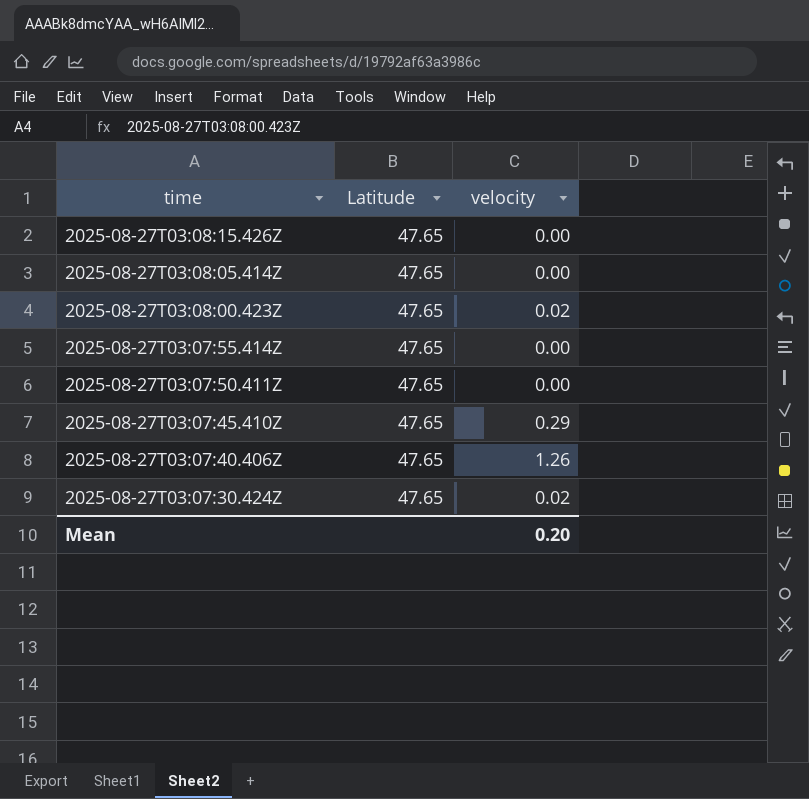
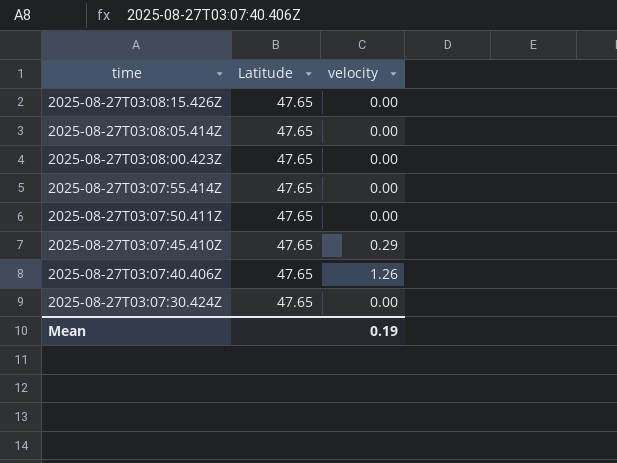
2025-08-27T03:08:00.423Z | velocity: 0.02 -> 0.00
2025-08-27T03:07:30.424Z | velocity: 0.02 -> 0.00
Mean | velocity: 0.20 -> 0.19

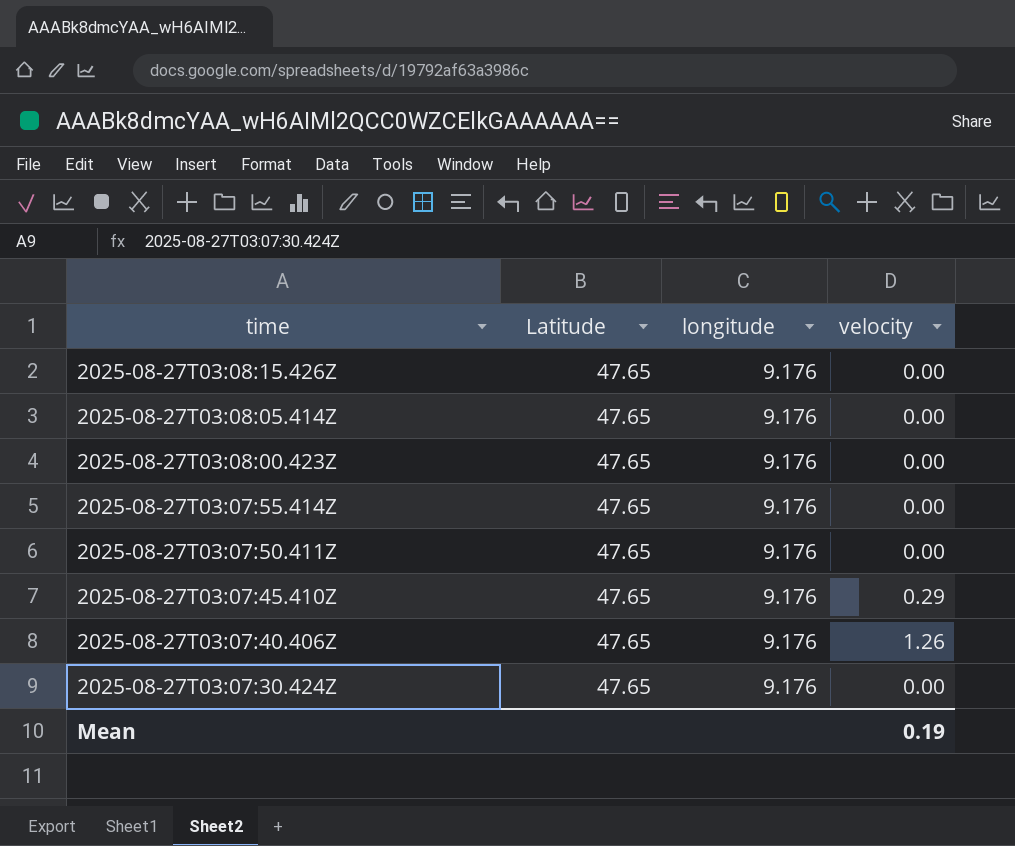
column longitude | position: none -> 3

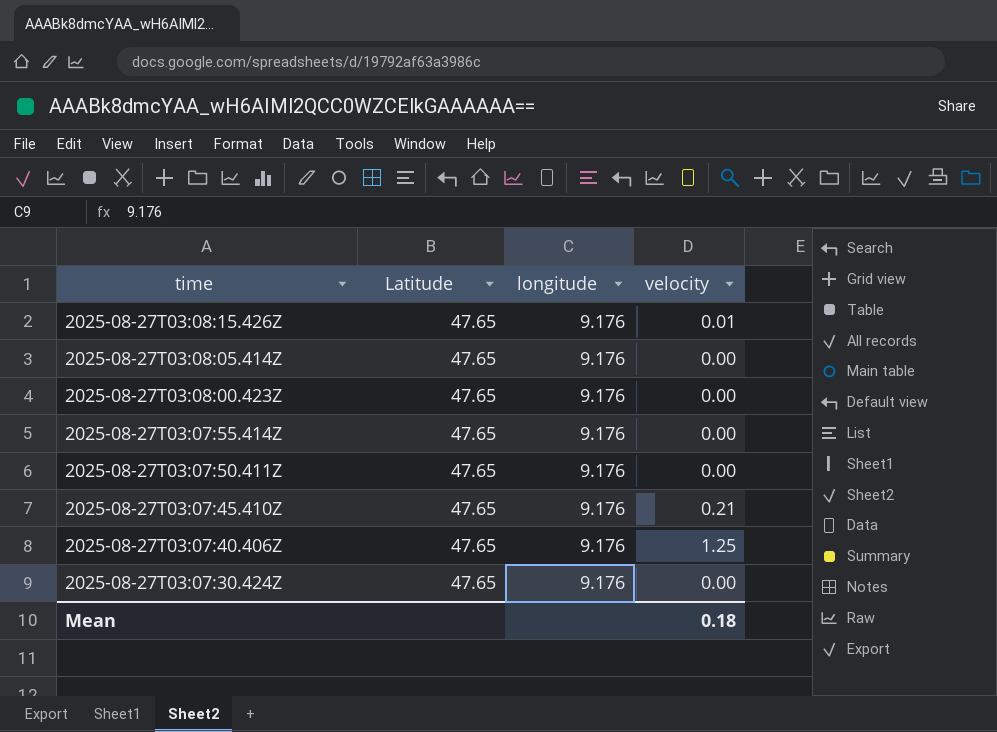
2025-08-27T03:08:15.426Z | velocity: 0.00 -> 0.01
2025-08-27T03:07:45.410Z | velocity: 0.29 -> 0.21
2025-08-27T03:07:40.406Z | velocity: 1.26 -> 1.25
Mean | velocity: 0.19 -> 0.18

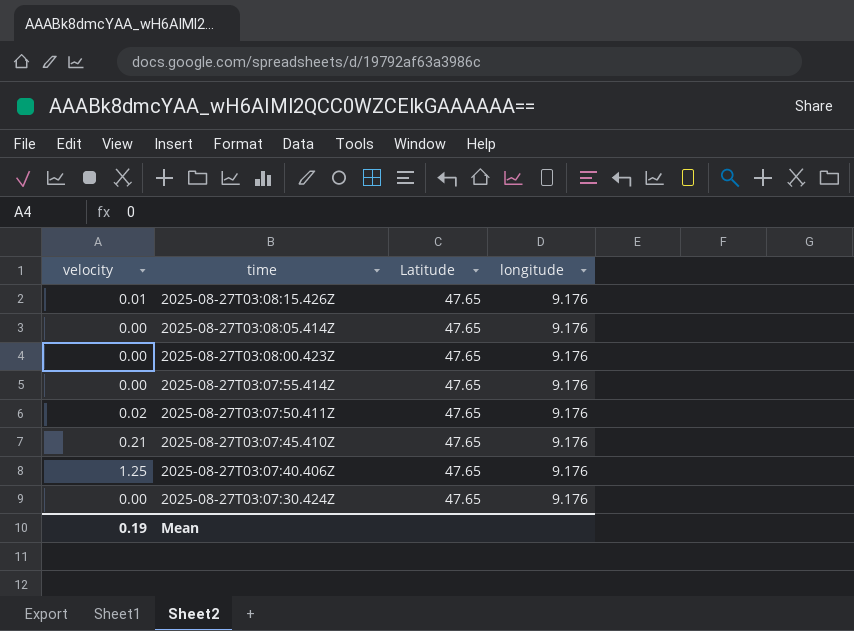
column velocity | position: 4 -> 1
2025-08-27T03:07:50.411Z | velocity: 0.00 -> 0.02
Mean | velocity: 0.18 -> 0.19

